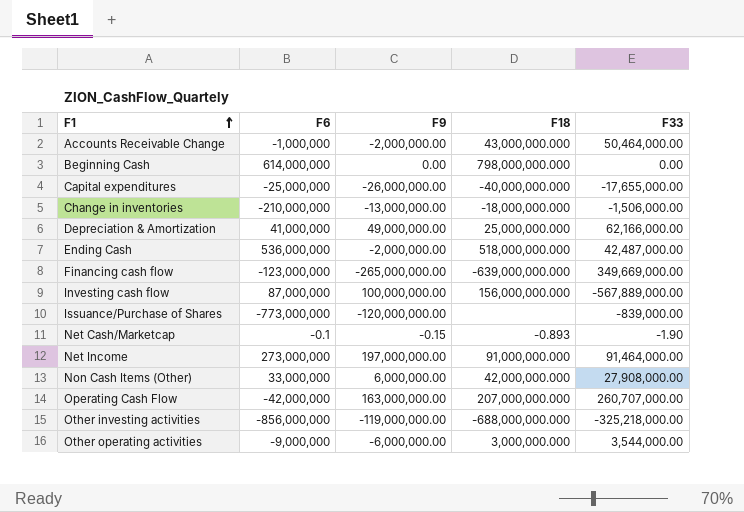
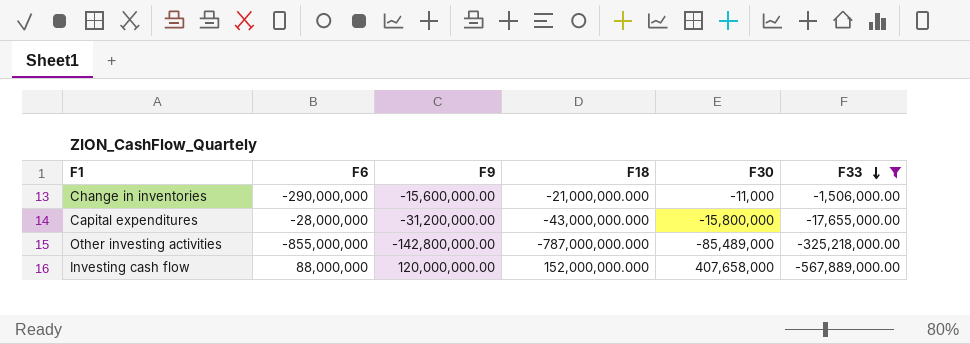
filter: none -> F33 <= -1,506,000.00
row order: F1 ascending -> F33 descending
column F30 | position: none -> 5
Change in inventories | F6: -210,000,000 -> -290,000,000
Change in inventories | F9: -13,000,000.00 -> -15,600,000.00
Change in inventories | F18: -18,000,000.000 -> -21,000,000.000
Capital expenditures | F6: -25,000,000 -> -28,000,000
Capital expenditures | F9: -26,000,000.00 -> -31,200,000.00
Capital expenditures | F18: -40,000,000.000 -> -43,000,000.000
Other investing activities | F6: -856,000,000 -> -855,000,000
Other investing activities | F9: -119,000,000.00 -> -142,800,000.00
Other investing activities | F18: -688,000,000.000 -> -787,000,000.000
Investing cash flow | F6: 87,000,000 -> 88,000,000
Investing cash flow | F9: 100,000,000.00 -> 120,000,000.00
Investing cash flow | F18: 156,000,000.000 -> 152,000,000.000

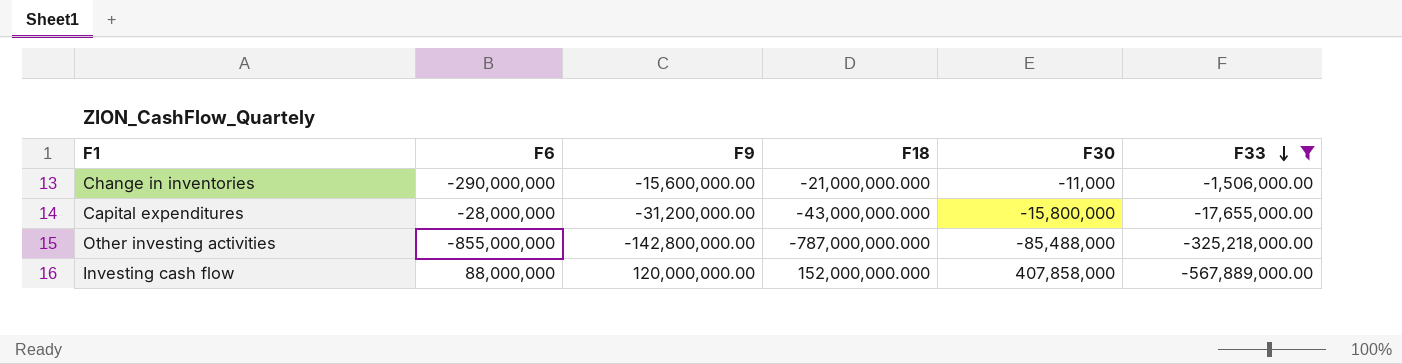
Other investing activities | F30: -85,489,000 -> -85,488,000
Investing cash flow | F30: 407,658,000 -> 407,858,000

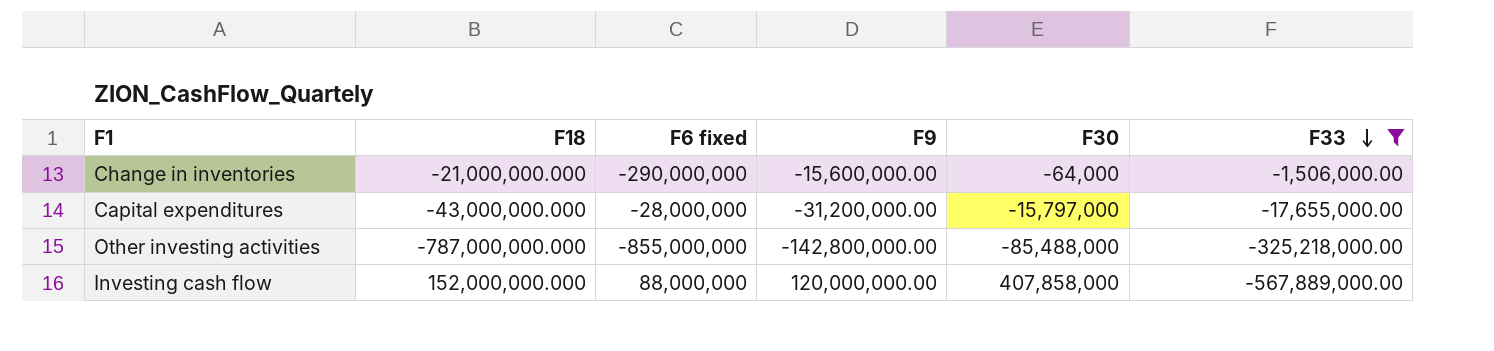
column F18 | position: 4 -> 2
column name: F6 -> F6 fixed
Change in inventories | F30: -11,000 -> -64,000
Capital expenditures | F30: -15,800,000 -> -15,797,000

